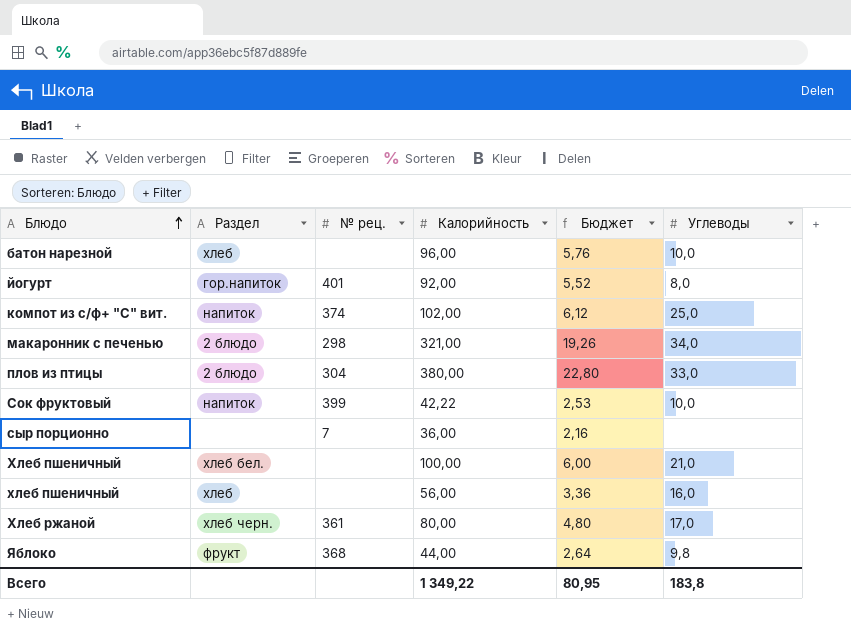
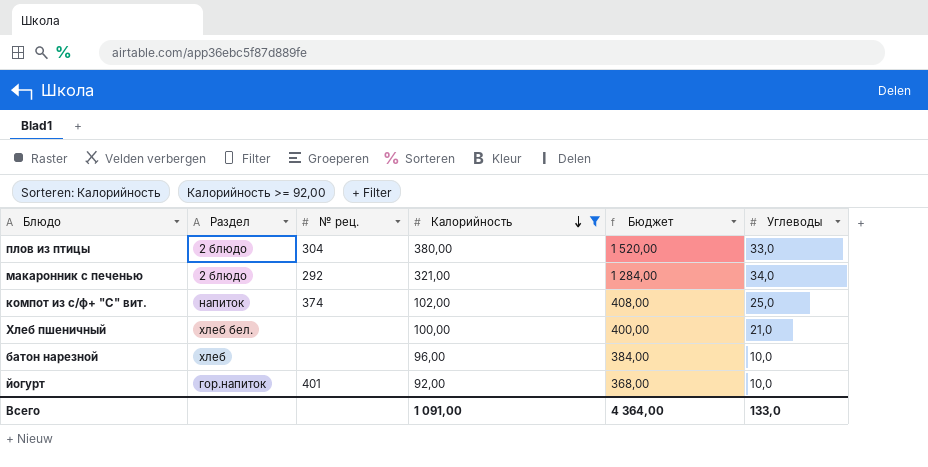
filter: none -> Калорийность >= 92,00
row order: Блюдо ascending -> Калорийность descending
column Бюджет | formula: [Калорийность] * 0,06 -> [Калорийность] * 4
макаронник с печенью | № рец.: 298 -> 292
йогурт | Углеводы: 8,0 -> 10,0
Всего | Калорийность: 1 349,22 -> 1 091,00
Всего | Бюджет: 80,95 -> 4 364,00
Всего | Углеводы: 183,8 -> 133,0

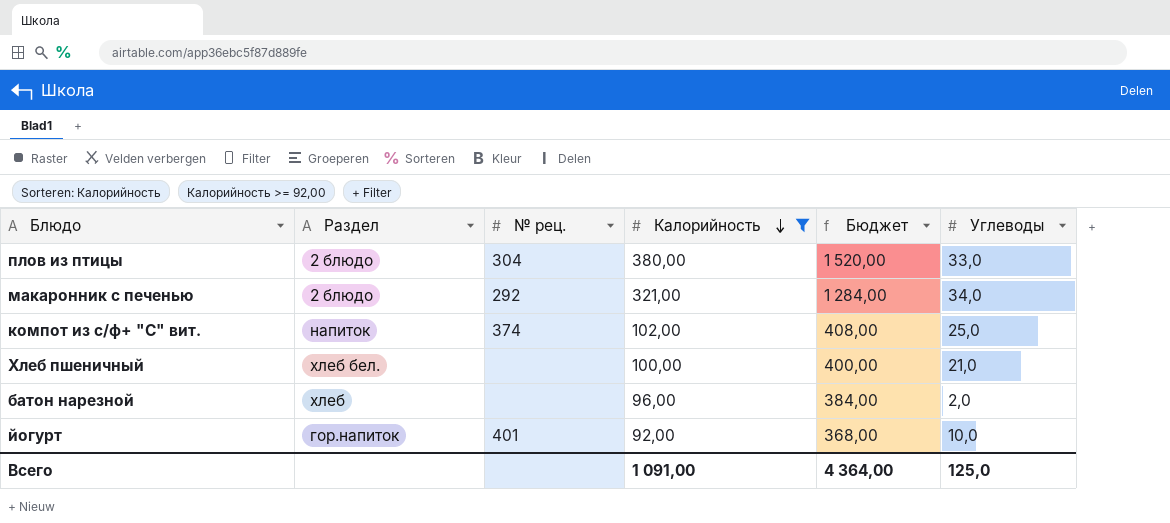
батон нарезной | Углеводы: 10,0 -> 2,0
Всего | Углеводы: 133,0 -> 125,0

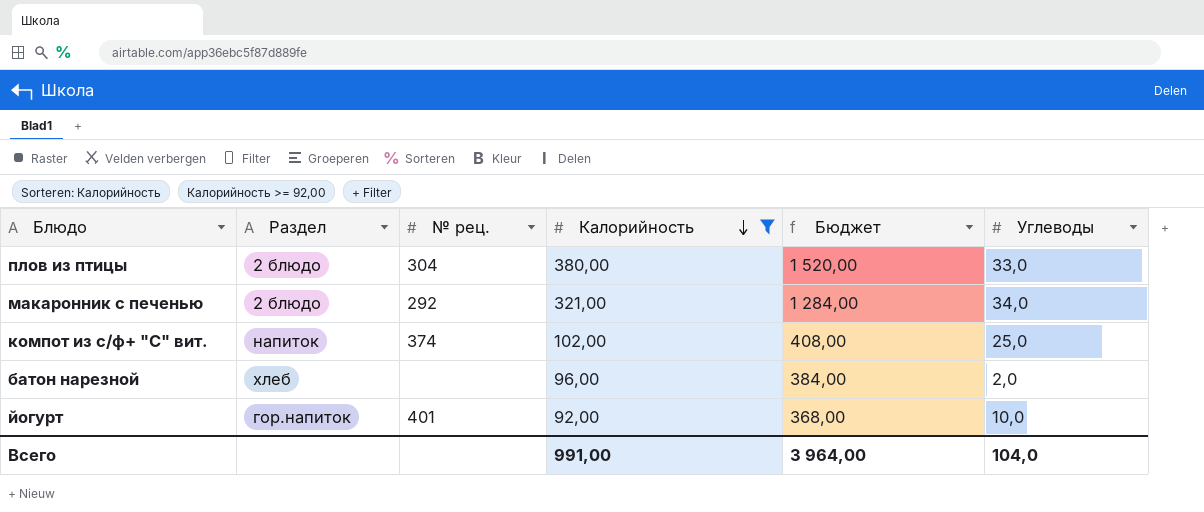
row Хлеб пшеничный: хлеб бел. | none | 100,00 | 400,00 | 21,0 -> none
Всего | Калорийность: 1 091,00 -> 991,00
Всего | Бюджет: 4 364,00 -> 3 964,00
Всего | Углеводы: 125,0 -> 104,0

